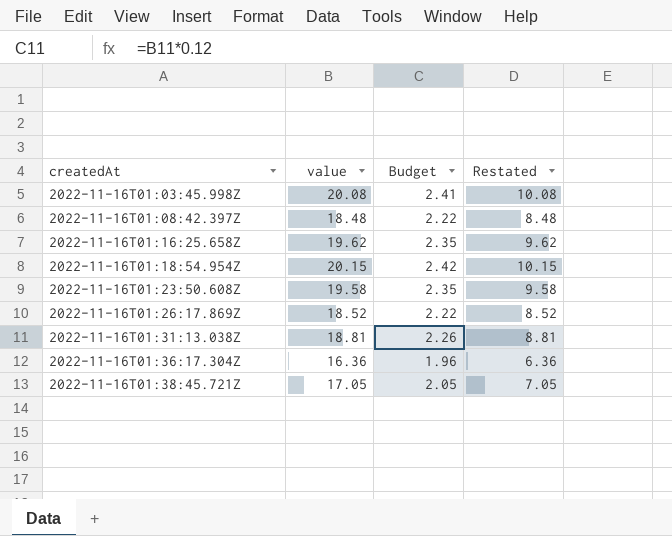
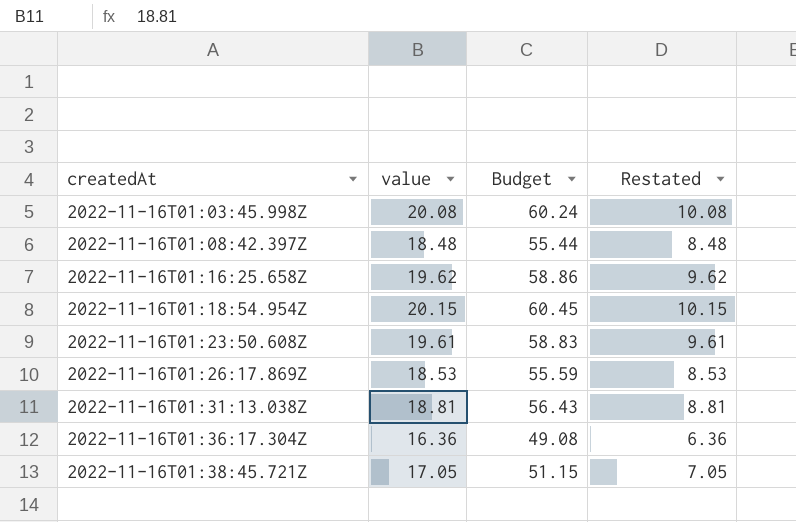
column Budget | formula: [value] * 0.12 -> [value] * 3
2022-11-16T01:23:50.608Z | value: 19.58 -> 19.61
2022-11-16T01:23:50.608Z | Restated: 9.58 -> 9.61
2022-11-16T01:26:17.869Z | value: 18.52 -> 18.53
2022-11-16T01:26:17.869Z | Restated: 8.52 -> 8.53

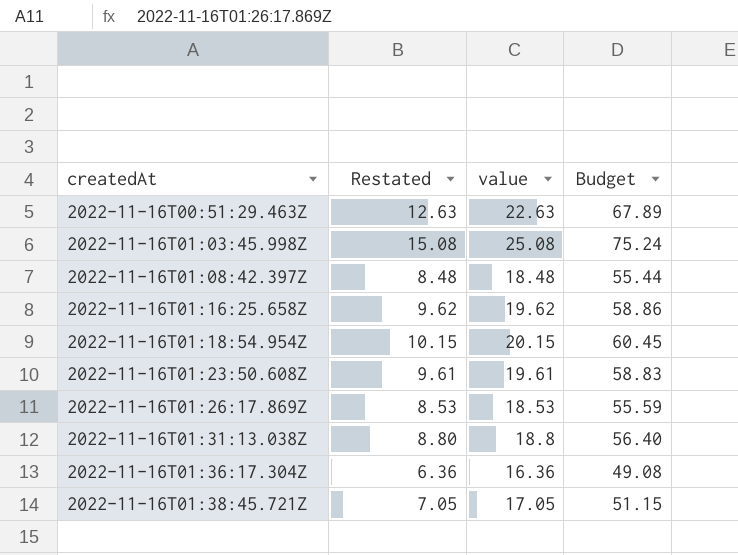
column Restated | position: 4 -> 2
row 2022-11-16T00:51:29.463Z: none -> 12.63 | 22.63 | 67.89
2022-11-16T01:03:45.998Z | Restated: 10.08 -> 15.08
2022-11-16T01:03:45.998Z | value: 20.08 -> 25.08
2022-11-16T01:03:45.998Z | Budget: 60.24 -> 75.24
2022-11-16T01:31:13.038Z | Restated: 8.81 -> 8.80
2022-11-16T01:31:13.038Z | value: 18.81 -> 18.8
2022-11-16T01:31:13.038Z | Budget: 56.43 -> 56.40

